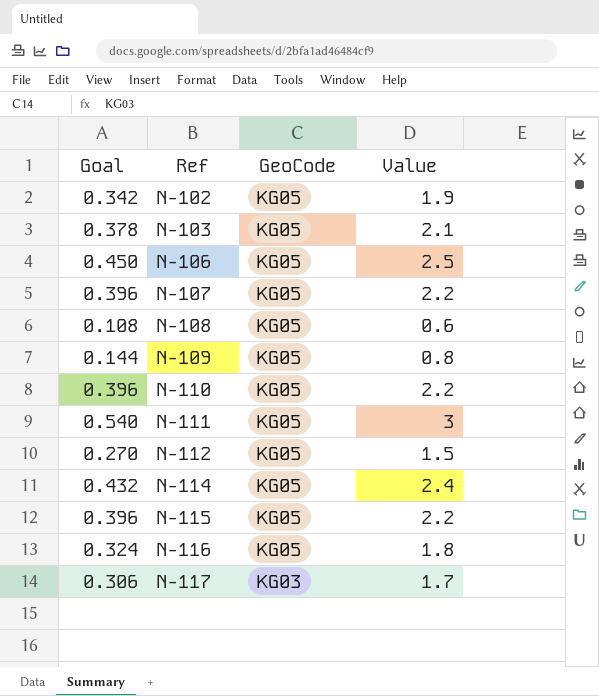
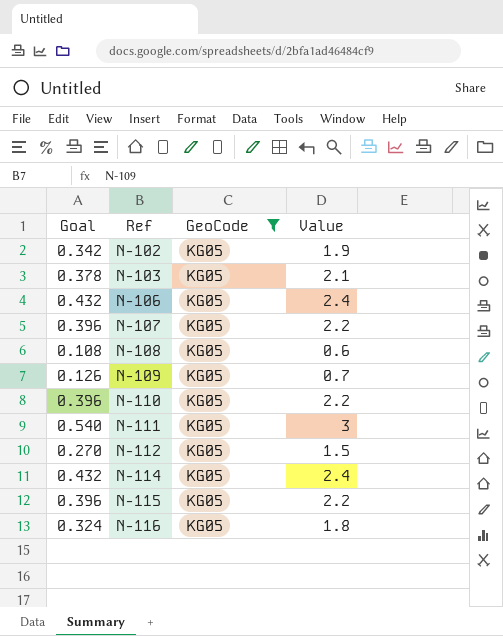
filter: none -> GeoCode = KG05
N-106 | Goal: 0.450 -> 0.432
N-106 | Value: 2.5 -> 2.4
N-109 | Goal: 0.144 -> 0.126
N-109 | Value: 0.8 -> 0.7

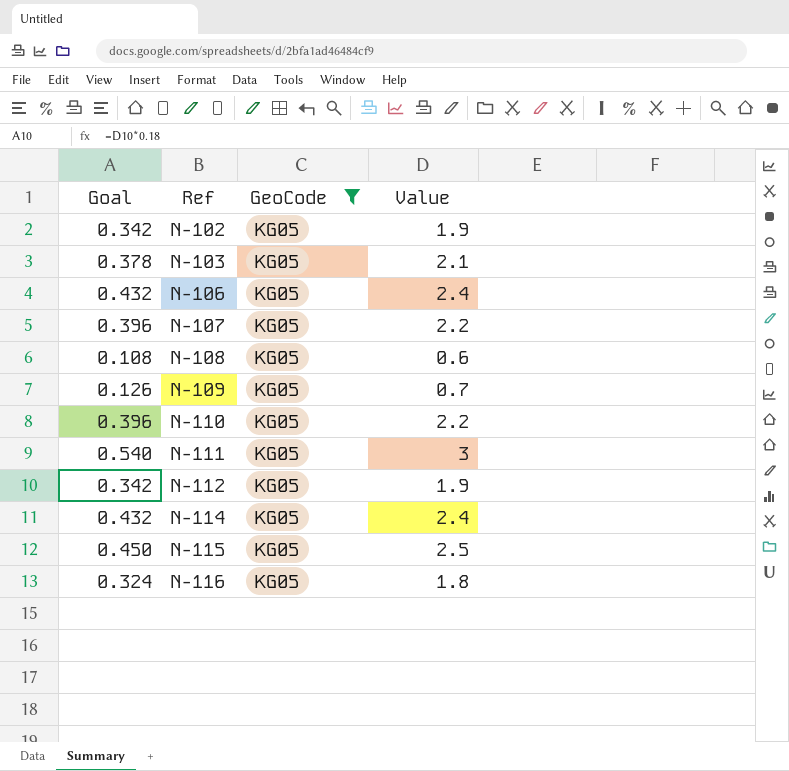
N-112 | Goal: 0.270 -> 0.342
N-112 | Value: 1.5 -> 1.9
N-115 | Goal: 0.396 -> 0.450
N-115 | Value: 2.2 -> 2.5

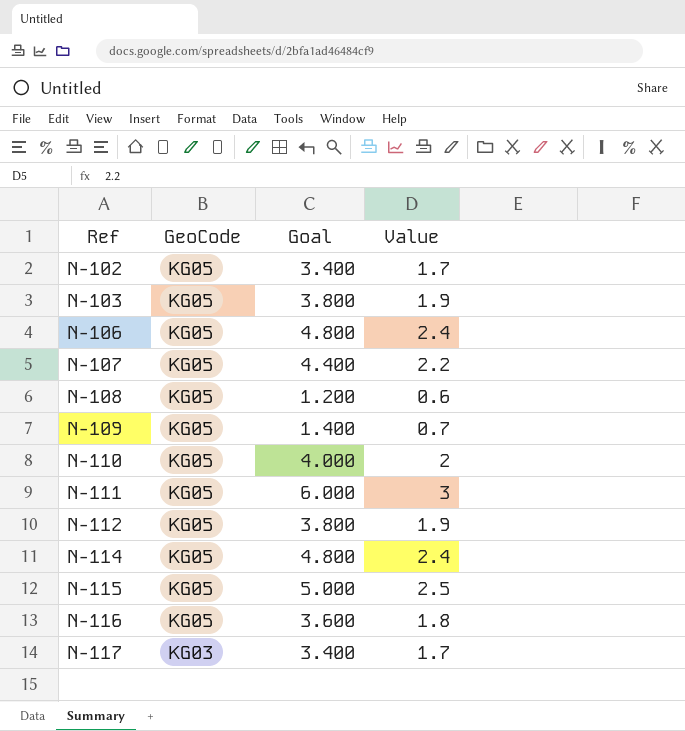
filter: GeoCode = KG05 -> none
column Goal | formula: [Value] * 0.18 -> [Value] * 2
column Goal | position: 1 -> 3
N-102 | Value: 1.9 -> 1.7
N-103 | Value: 2.1 -> 1.9
N-110 | Value: 2.2 -> 2

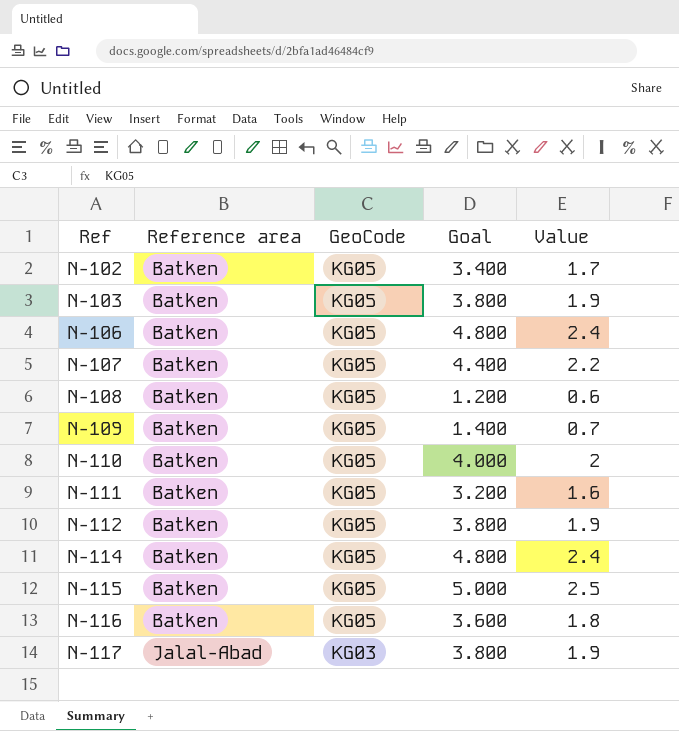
column Reference area | position: none -> 2
N-111 | Goal: 6.000 -> 3.200
N-111 | Value: 3 -> 1.6
N-117 | Goal: 3.400 -> 3.800
N-117 | Value: 1.7 -> 1.9

